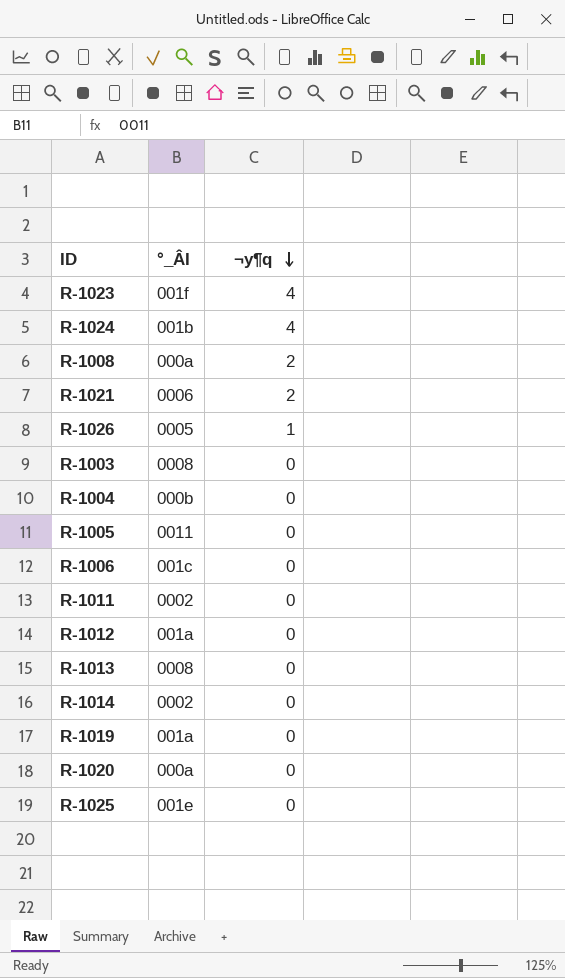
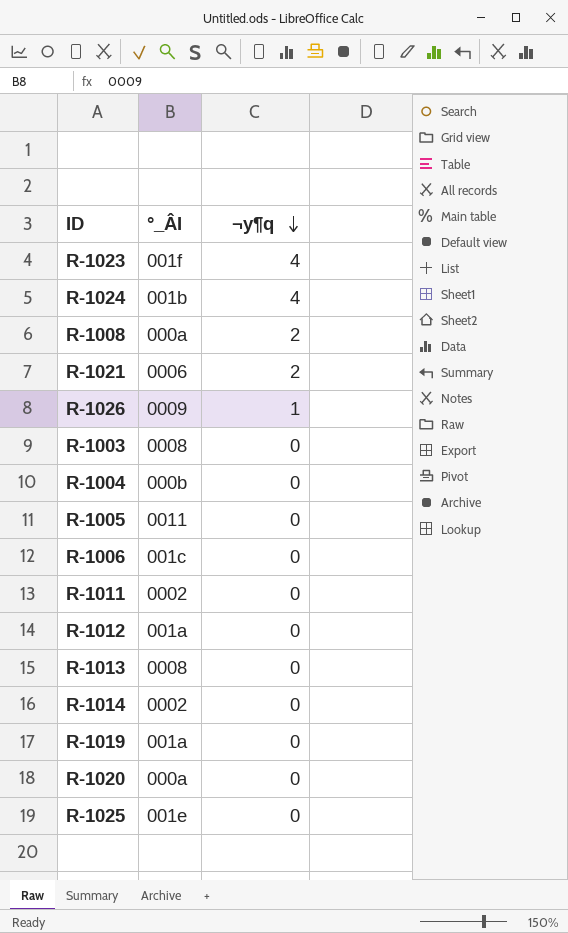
R-1026 | °_ÂI: 0005 -> 0009

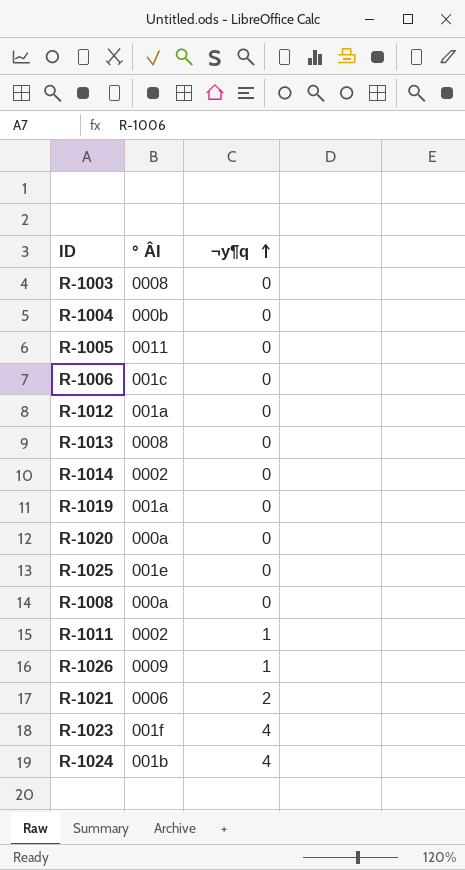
row order: ¬y¶q descending -> ¬y¶q ascending
column name: °_ÂI -> ° ÂI
R-1008 | ¬y¶q: 2 -> 0
R-1011 | ¬y¶q: 0 -> 1

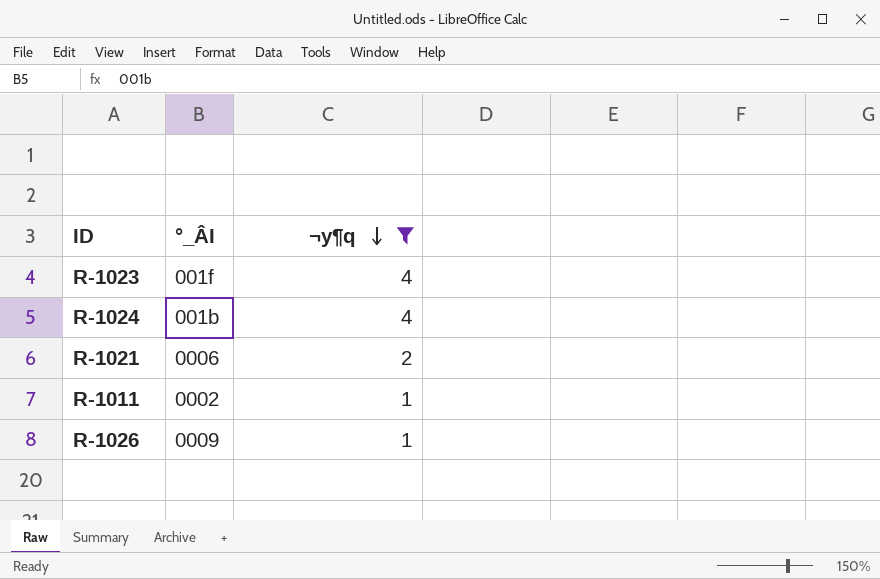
filter: none -> ¬y¶q != 0
row order: ¬y¶q ascending -> ¬y¶q descending
column name: ° ÂI -> °_ÂI

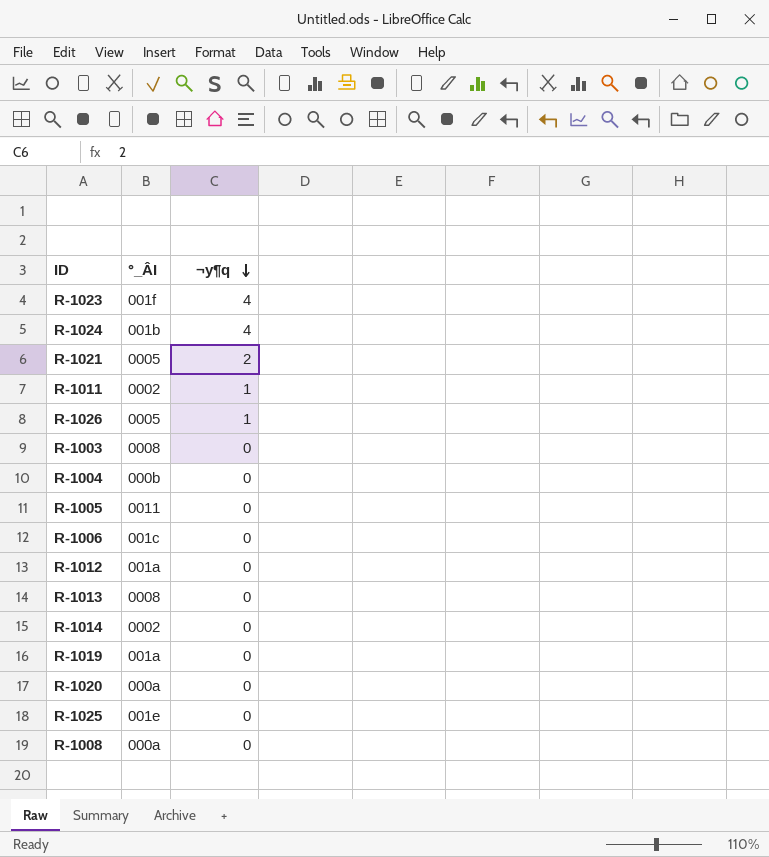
filter: ¬y¶q != 0 -> none
R-1021 | °_ÂI: 0006 -> 0005
R-1026 | °_ÂI: 0009 -> 0005

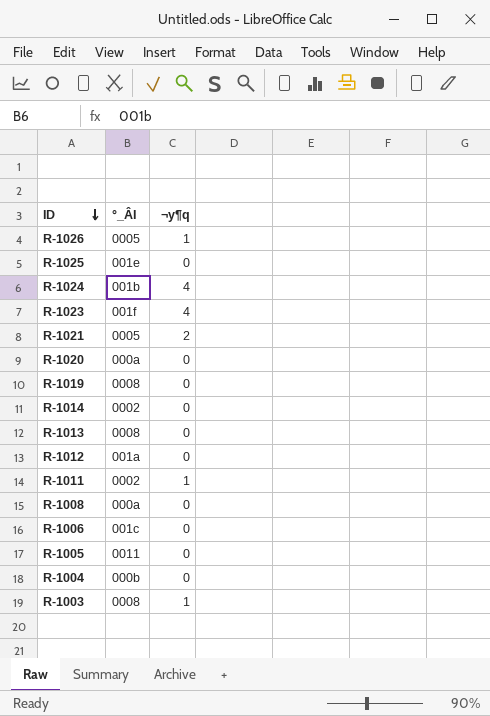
row order: ¬y¶q descending -> ID descending
R-1019 | °_ÂI: 001a -> 0008
R-1003 | ¬y¶q: 0 -> 1

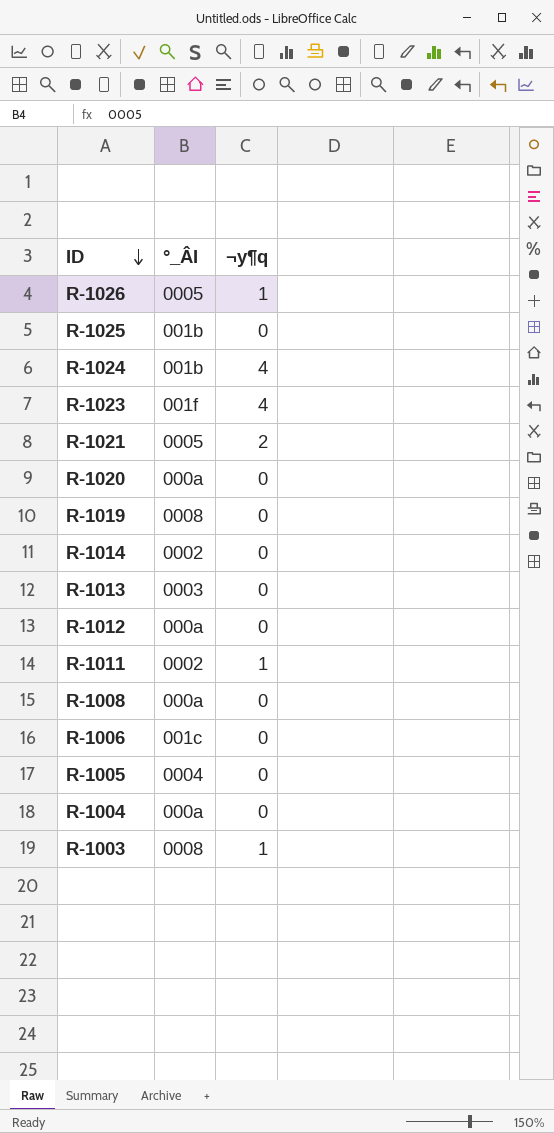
R-1025 | °_ÂI: 001e -> 001b
R-1013 | °_ÂI: 0008 -> 0003
R-1012 | °_ÂI: 001a -> 000a
R-1005 | °_ÂI: 0011 -> 0004
R-1004 | °_ÂI: 000b -> 000a

